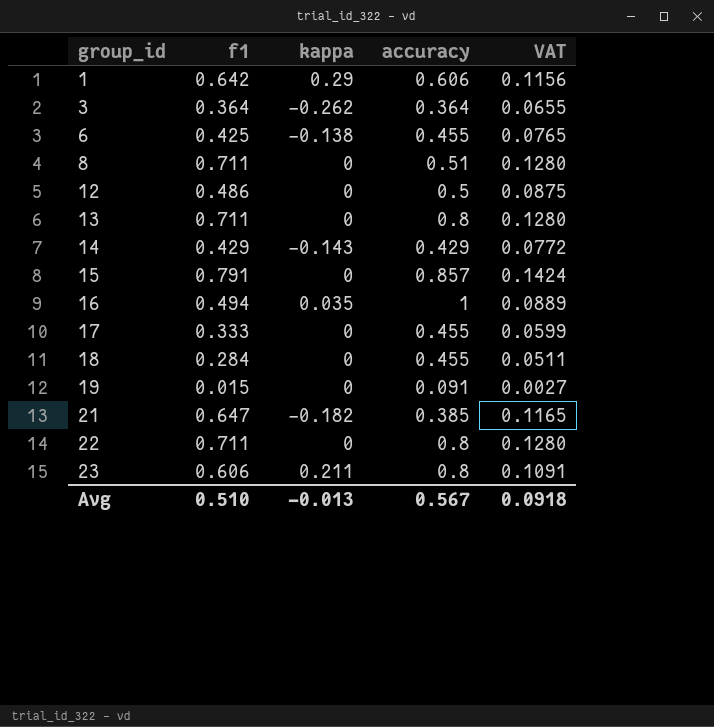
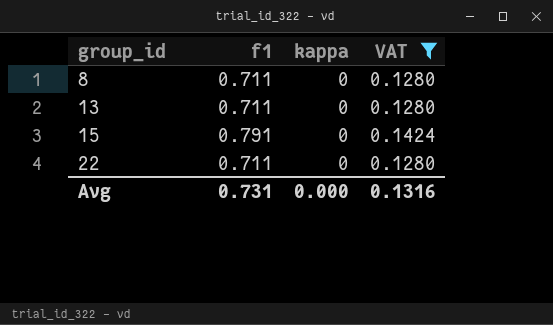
filter: none -> VAT >= 0.1280
column accuracy | position: 4 -> none
Avg | f1: 0.510 -> 0.731
Avg | kappa: -0.013 -> 0.000
Avg | VAT: 0.0918 -> 0.1316

